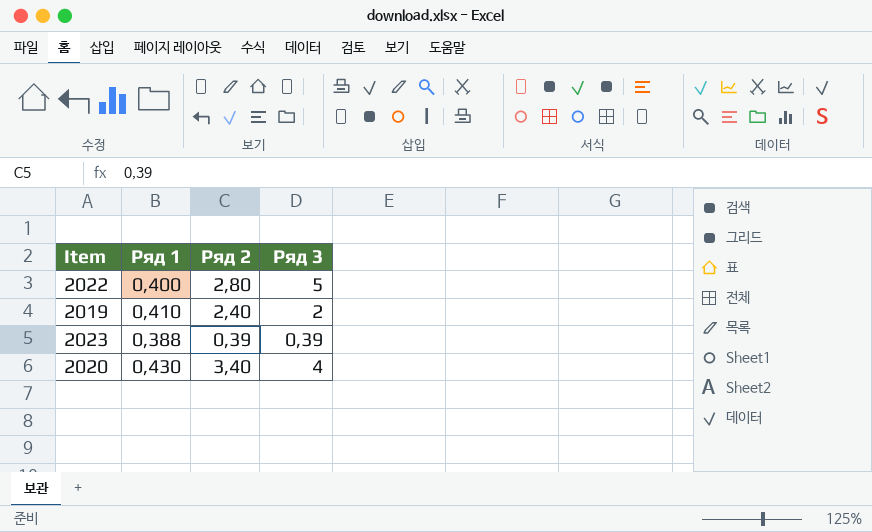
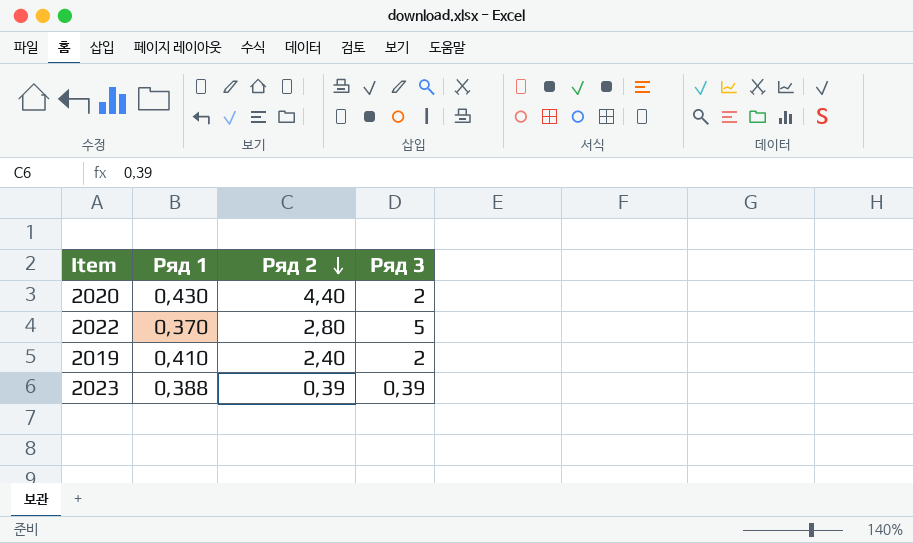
row order: none -> Ряд 2 descending
2020 | Ряд 2: 3,40 -> 4,40
2020 | Ряд 3: 4 -> 2
2022 | Ряд 1: 0,400 -> 0,370

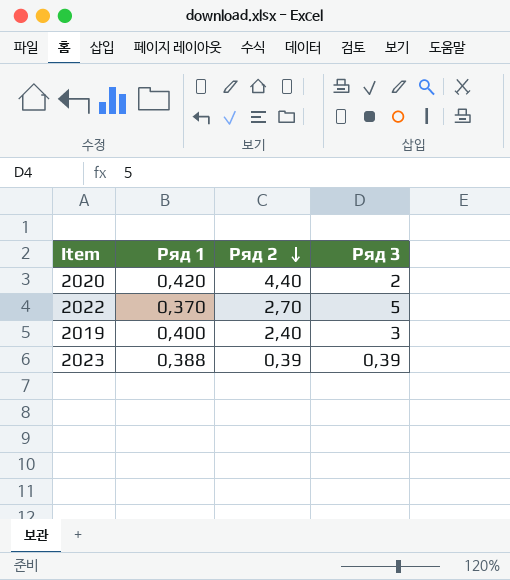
2020 | Ряд 1: 0,430 -> 0,420
2022 | Ряд 2: 2,80 -> 2,70
2019 | Ряд 1: 0,410 -> 0,400
2019 | Ряд 3: 2 -> 3

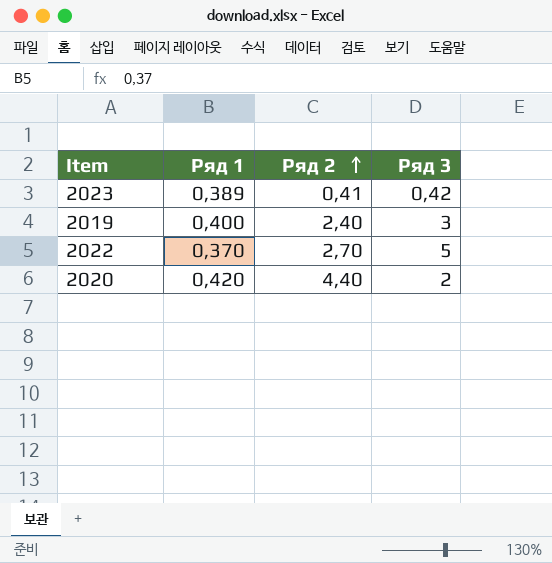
row order: Ряд 2 descending -> Ряд 2 ascending
2023 | Ряд 1: 0,388 -> 0,389
2023 | Ряд 2: 0,39 -> 0,41
2023 | Ряд 3: 0,39 -> 0,42

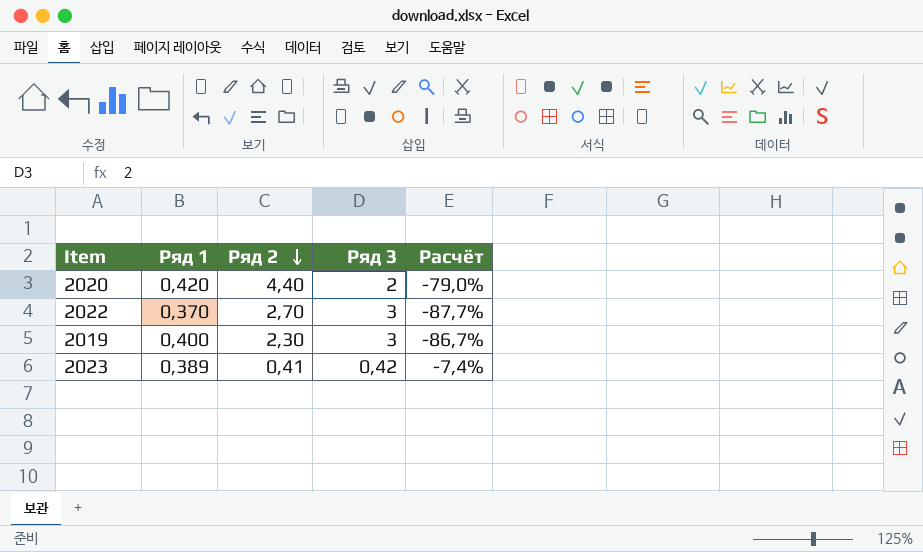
row order: Ряд 2 ascending -> Ряд 2 descending
column Расчёт | formula: none -> ([Ряд 1] - [Ряд 3]) / [Ряд 3]
2022 | Ряд 3: 5 -> 3
2019 | Ряд 2: 2,40 -> 2,30

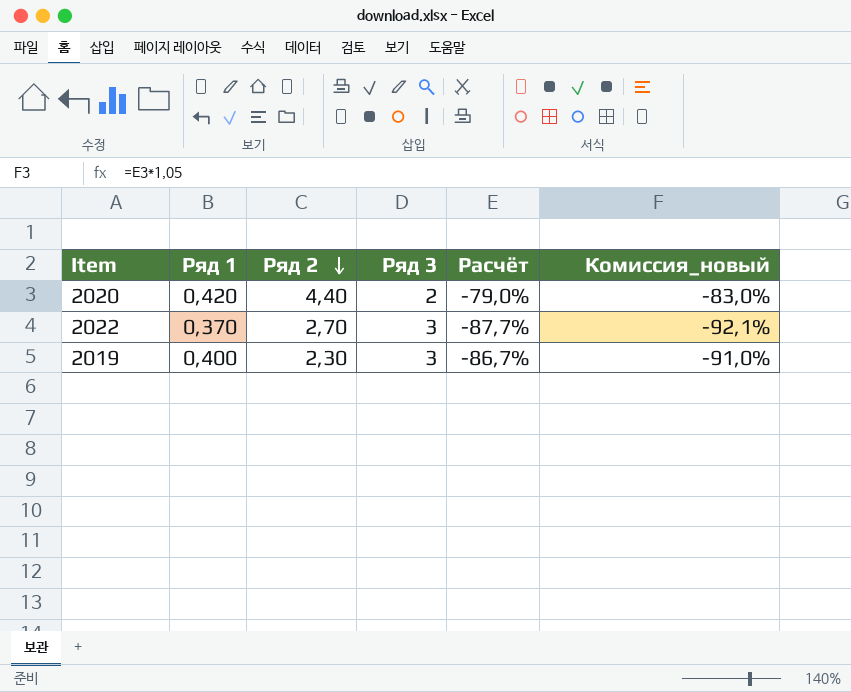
column Комиссия_новый | formula: none -> [Расчёт] * 1,05
row 2023: 0,389 | 0,41 | 0,42 | -7,4% -> none

